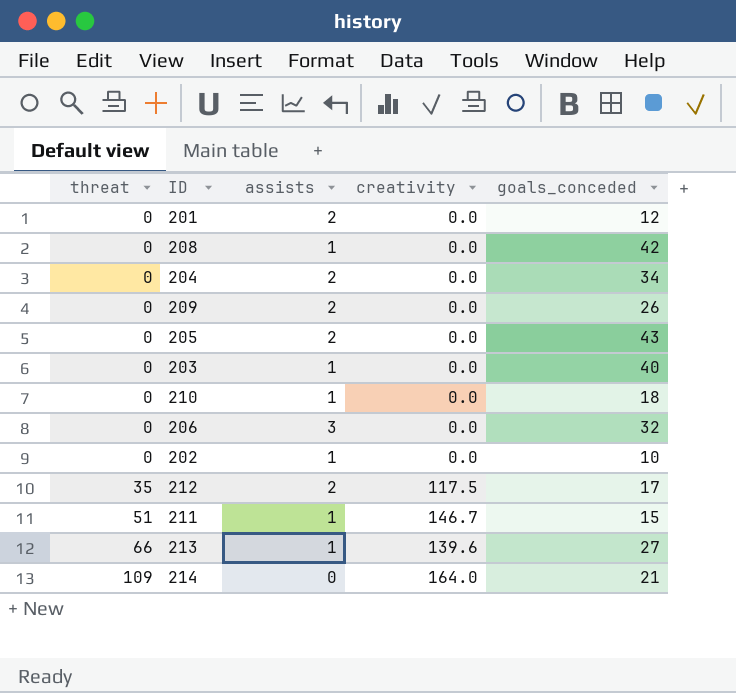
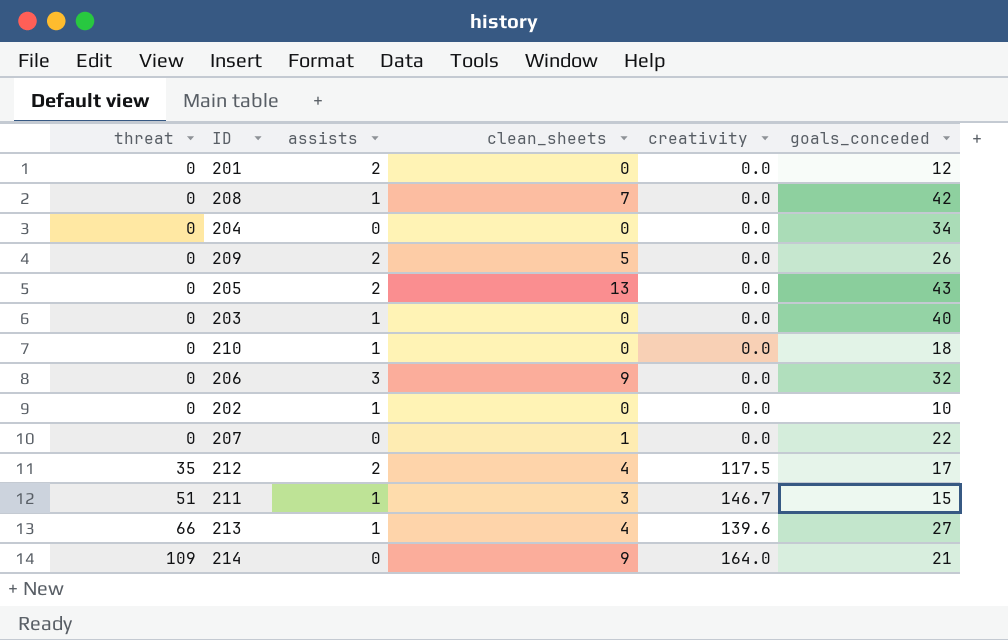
column clean_sheets | position: none -> 4
204 | assists: 2 -> 0
row 207: none -> 0 | 0 | 1 | 0.0 | 22

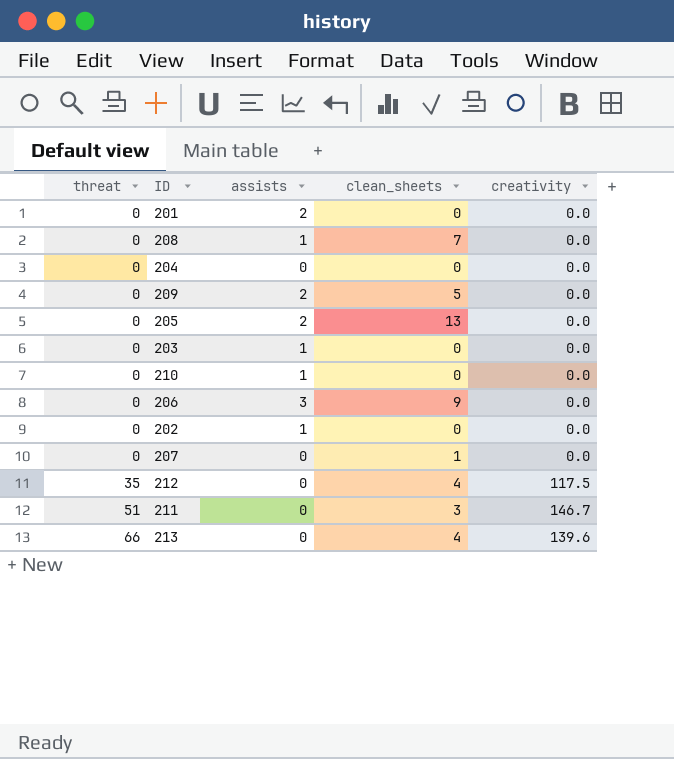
column goals_conceded | position: 6 -> none
row 214: 109 | 0 | 9 | 164.0 | 21 -> none
212 | assists: 2 -> 0
211 | assists: 1 -> 0
213 | assists: 1 -> 0

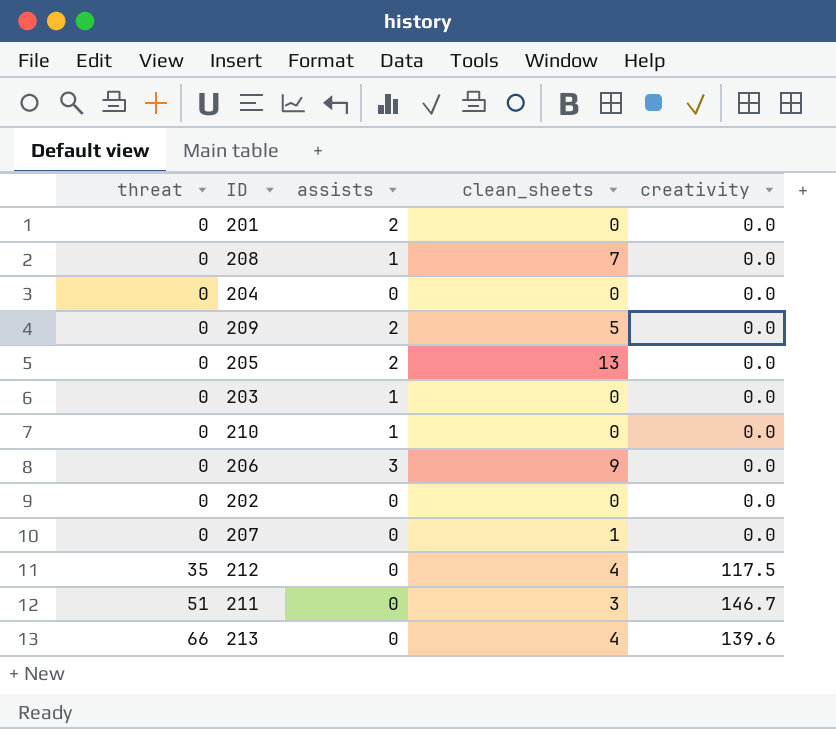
202 | assists: 1 -> 0

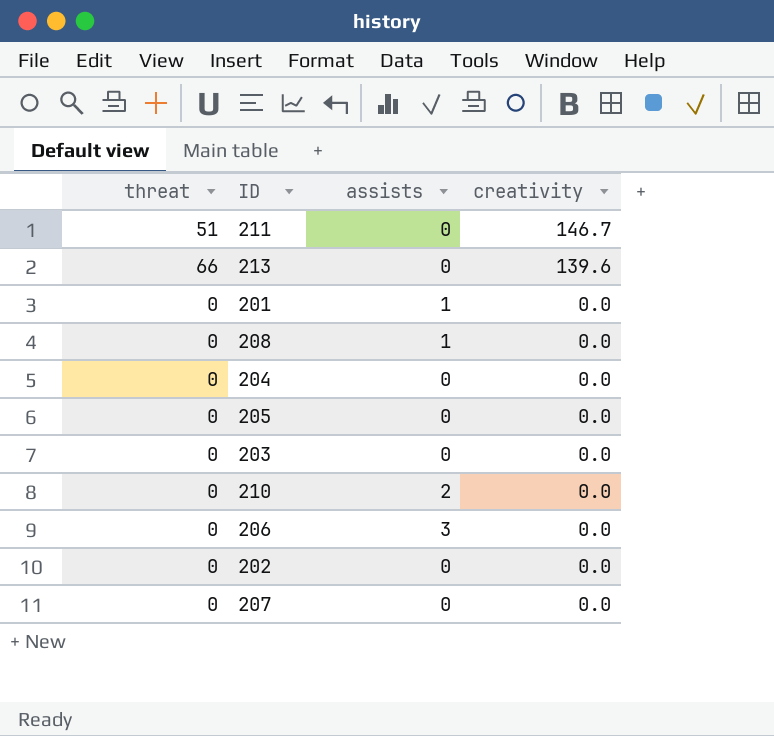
row order: threat ascending -> creativity descending
column clean_sheets | position: 4 -> none
row 209: 0 | 2 | 5 | 0.0 -> none
row 212: 35 | 0 | 4 | 117.5 -> none
201 | assists: 2 -> 1
205 | assists: 2 -> 0
203 | assists: 1 -> 0
210 | assists: 1 -> 2

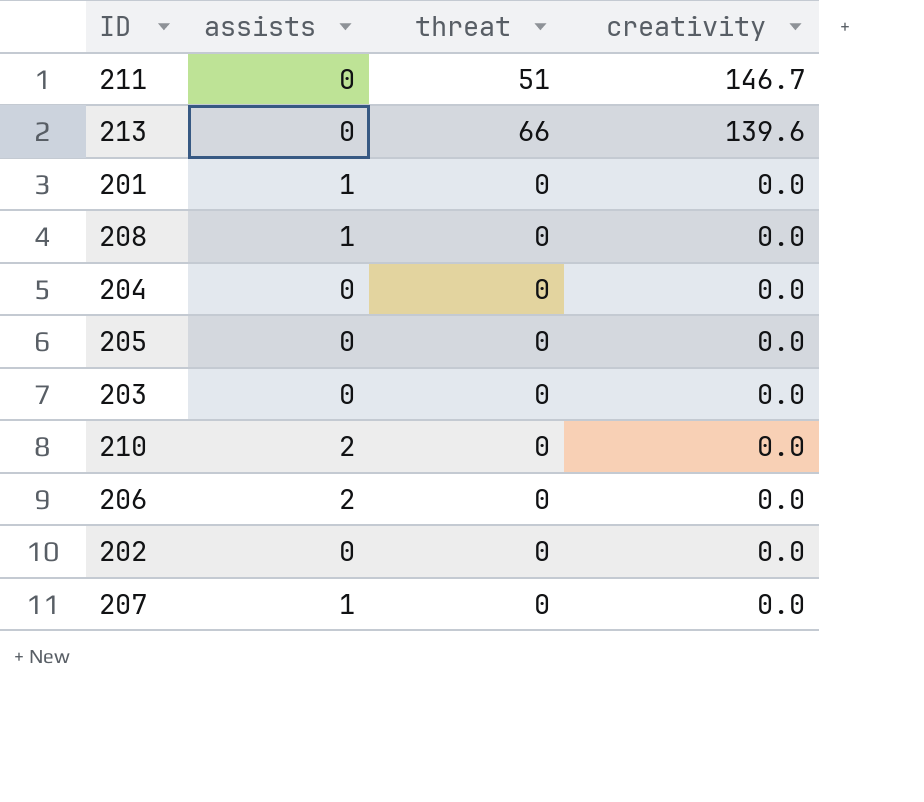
column threat | position: 1 -> 3
206 | assists: 3 -> 2
207 | assists: 0 -> 1

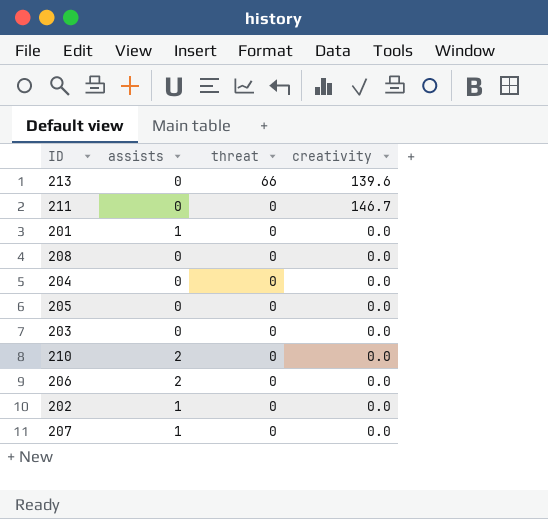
row order: creativity descending -> threat descending
211 | threat: 51 -> 0
208 | assists: 1 -> 0
202 | assists: 0 -> 1

